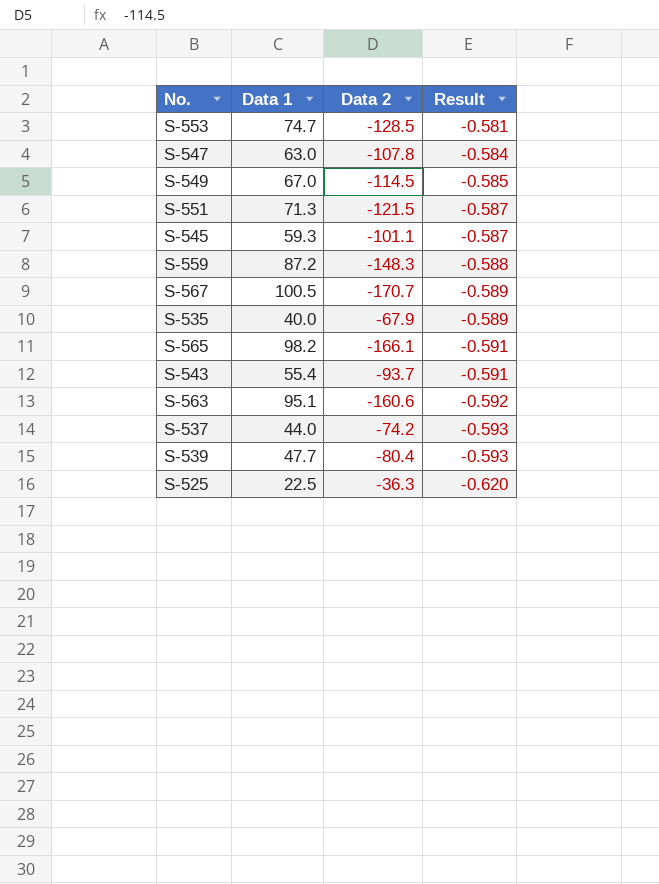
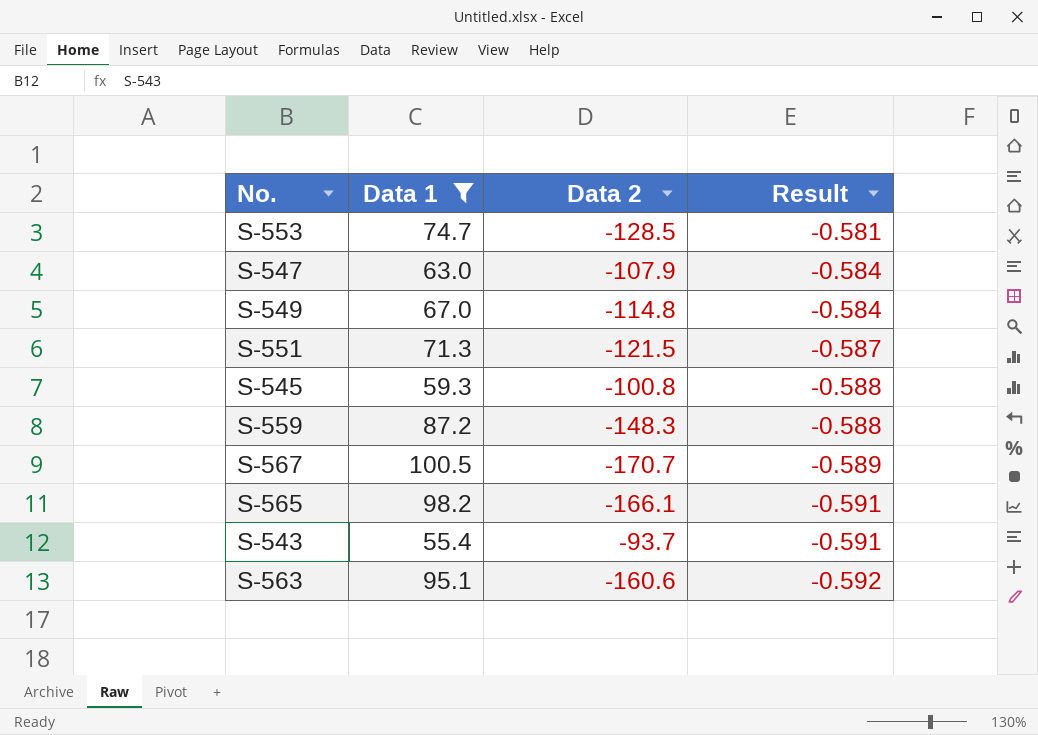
filter: none -> Data 1 >= 55.4
S-547 | Data 2: -107.8 -> -107.9
S-549 | Data 2: -114.5 -> -114.8
S-549 | Result: -0.585 -> -0.584
S-545 | Data 2: -101.1 -> -100.8
S-545 | Result: -0.587 -> -0.588

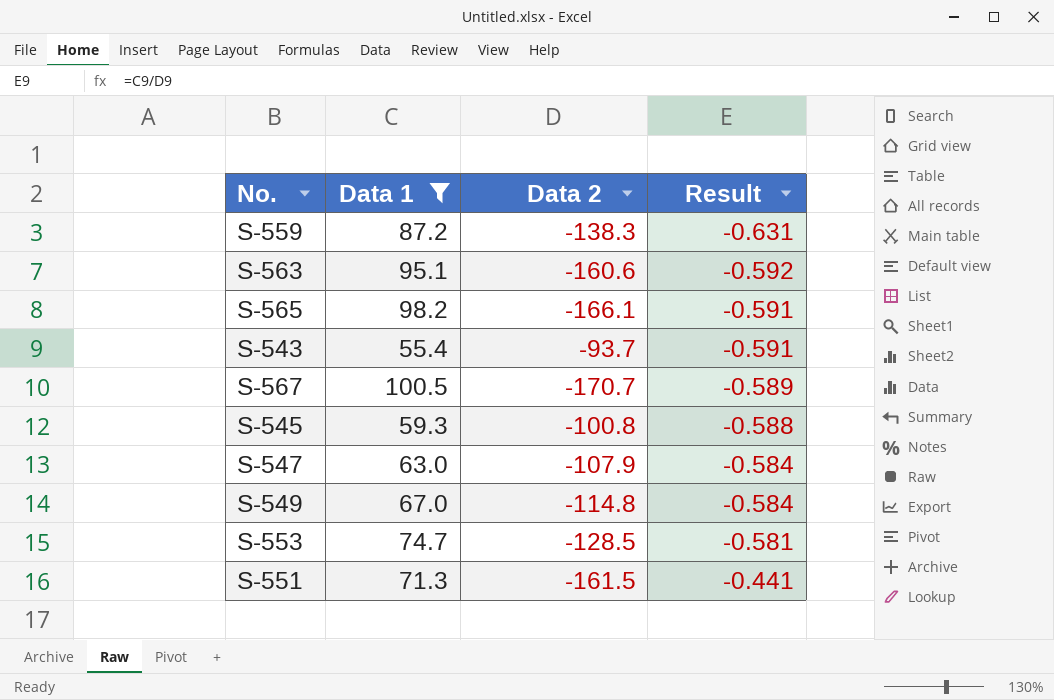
row order: Result descending -> Result ascending
S-559 | Data 2: -148.3 -> -138.3
S-559 | Result: -0.588 -> -0.631
S-551 | Data 2: -121.5 -> -161.5
S-551 | Result: -0.587 -> -0.441

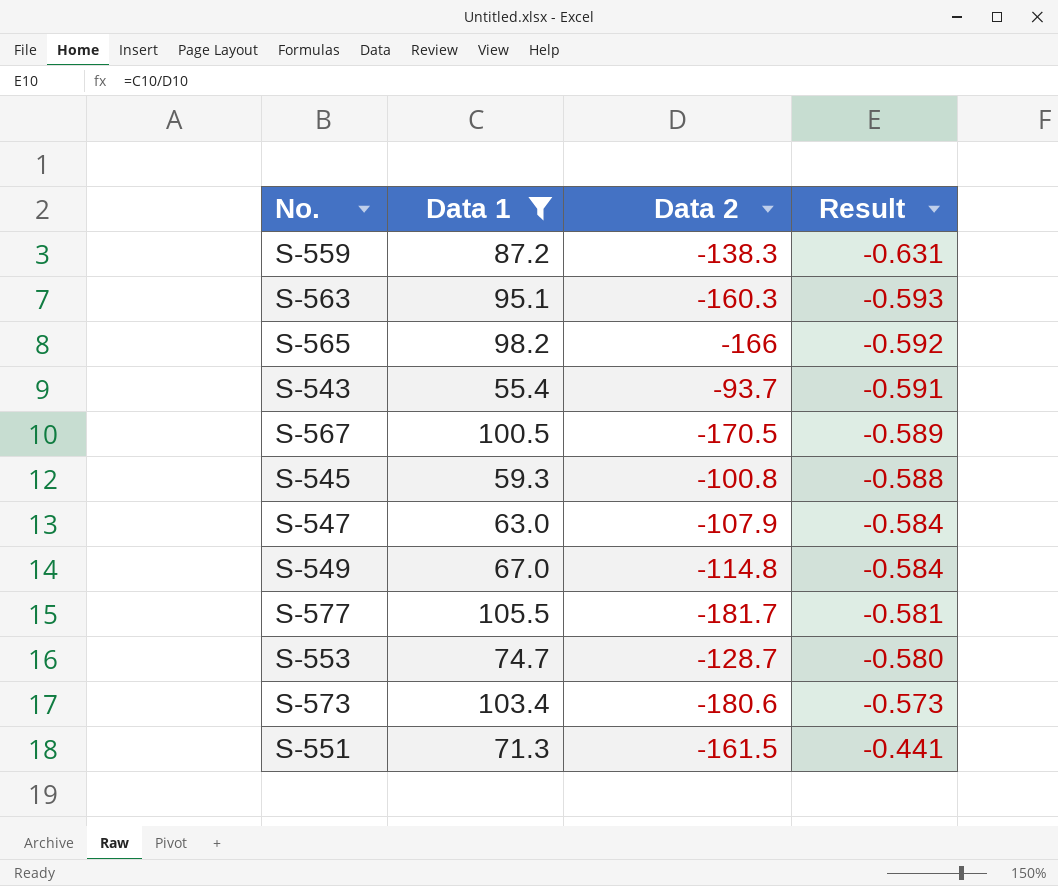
S-563 | Data 2: -160.6 -> -160.3
S-563 | Result: -0.592 -> -0.593
S-565 | Data 2: -166.1 -> -166
S-565 | Result: -0.591 -> -0.592
S-567 | Data 2: -170.7 -> -170.5
row S-577: none -> 105.5 | -181.7 | -0.581
S-553 | Data 2: -128.5 -> -128.7
S-553 | Result: -0.581 -> -0.580
row S-573: none -> 103.4 | -180.6 | -0.573

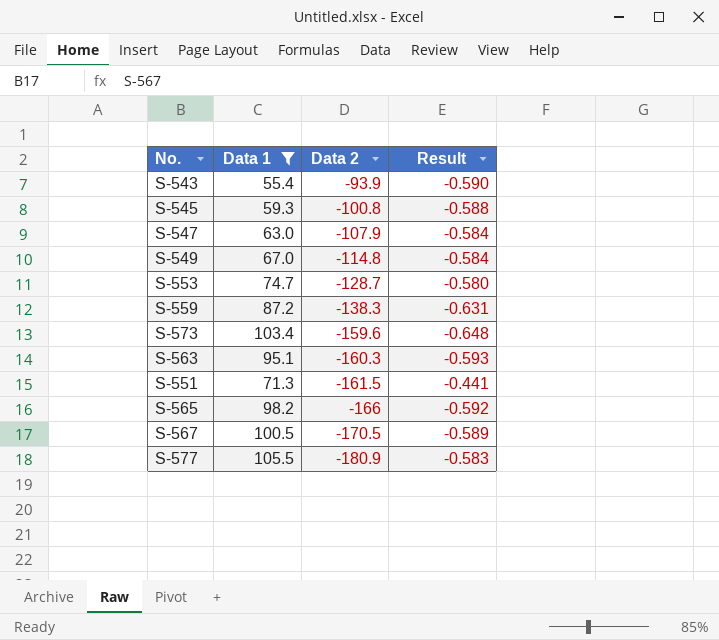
row order: Result ascending -> Data 2 descending
S-543 | Data 2: -93.7 -> -93.9
S-543 | Result: -0.591 -> -0.590
S-573 | Data 2: -180.6 -> -159.6
S-573 | Result: -0.573 -> -0.648
S-577 | Data 2: -181.7 -> -180.9
S-577 | Result: -0.581 -> -0.583

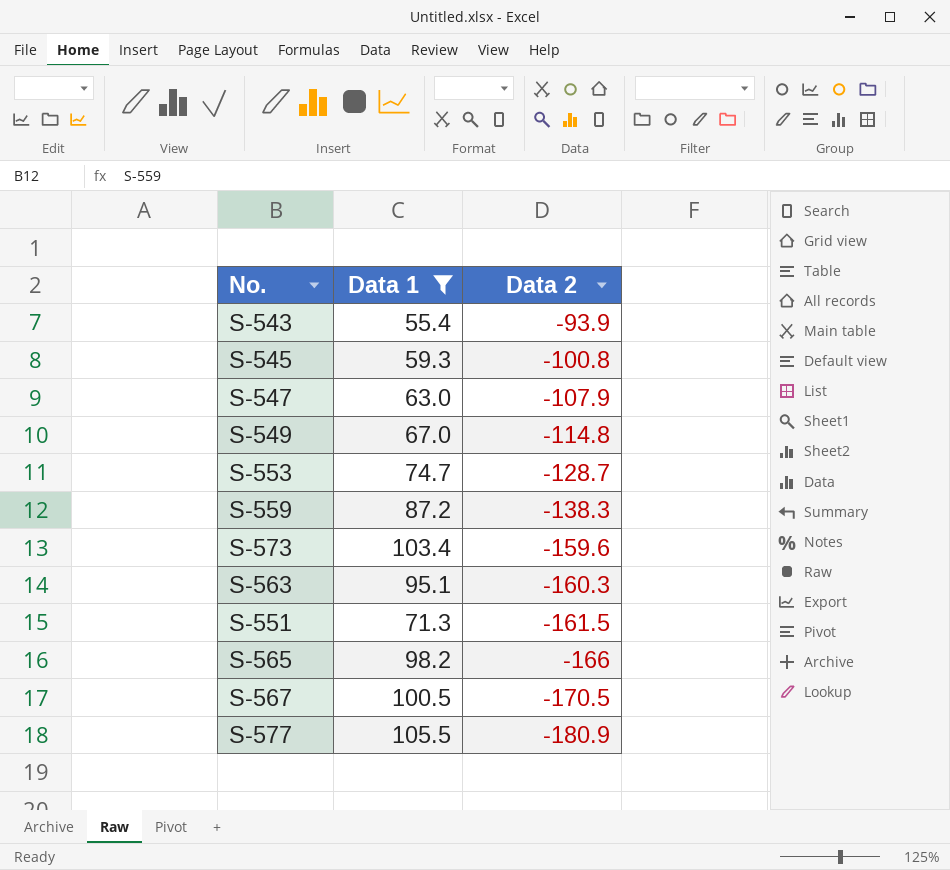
column Result | formula: [Data 1] / [Data 2] -> none

